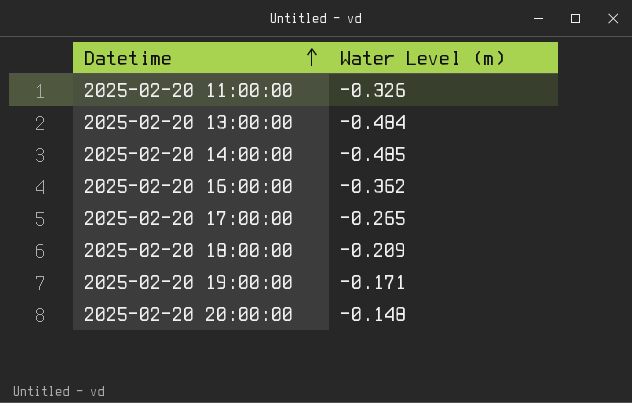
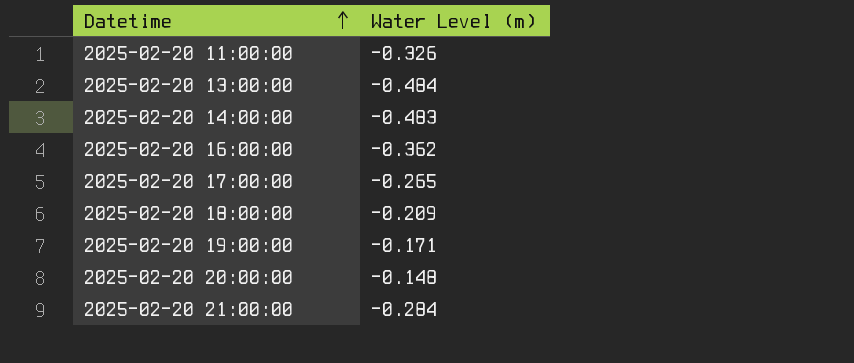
2025-02-20 14:00:00 | Water Level (m): -0.485 -> -0.483
row 2025-02-20 21:00:00: none -> -0.284

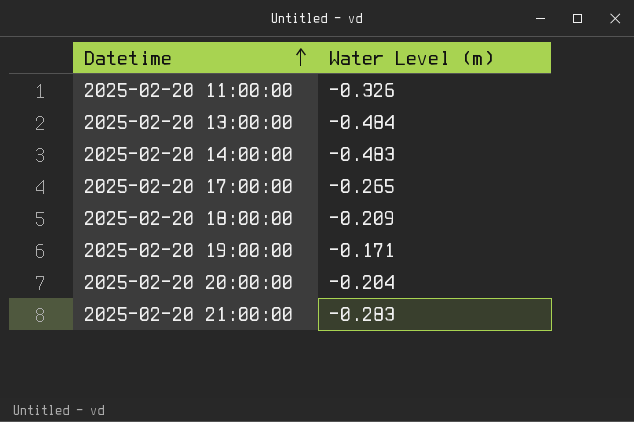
row 2025-02-20 16:00:00: -0.362 -> none
2025-02-20 20:00:00 | Water Level (m): -0.148 -> -0.204
2025-02-20 21:00:00 | Water Level (m): -0.284 -> -0.283

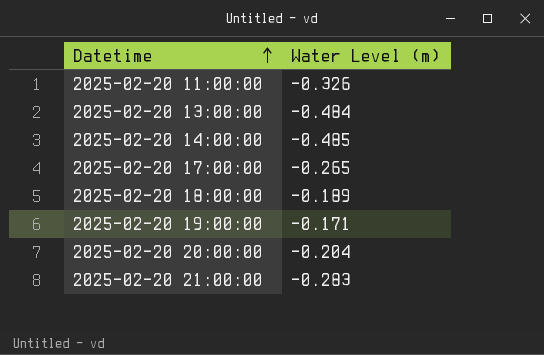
2025-02-20 14:00:00 | Water Level (m): -0.483 -> -0.485
2025-02-20 18:00:00 | Water Level (m): -0.209 -> -0.189

